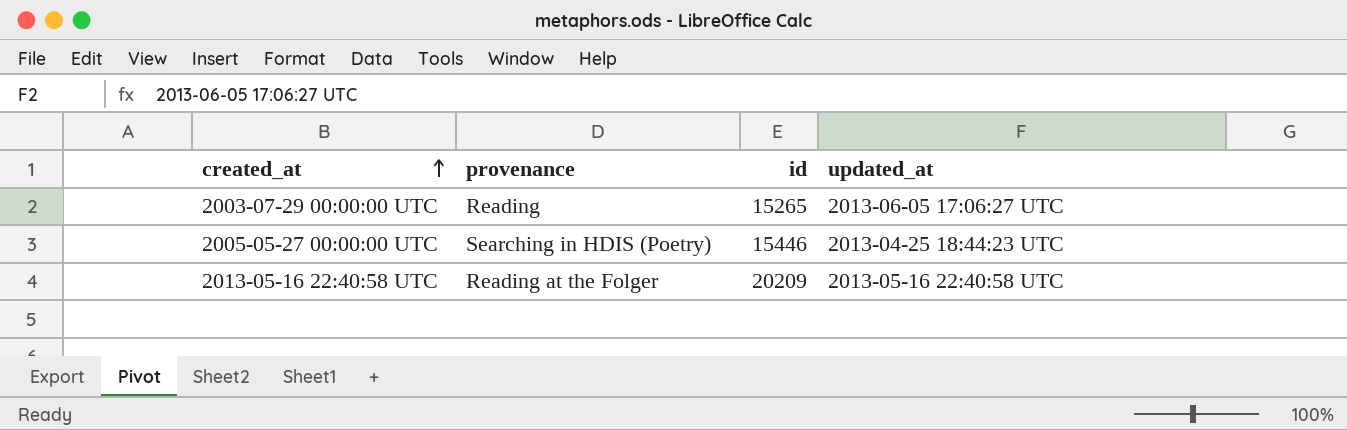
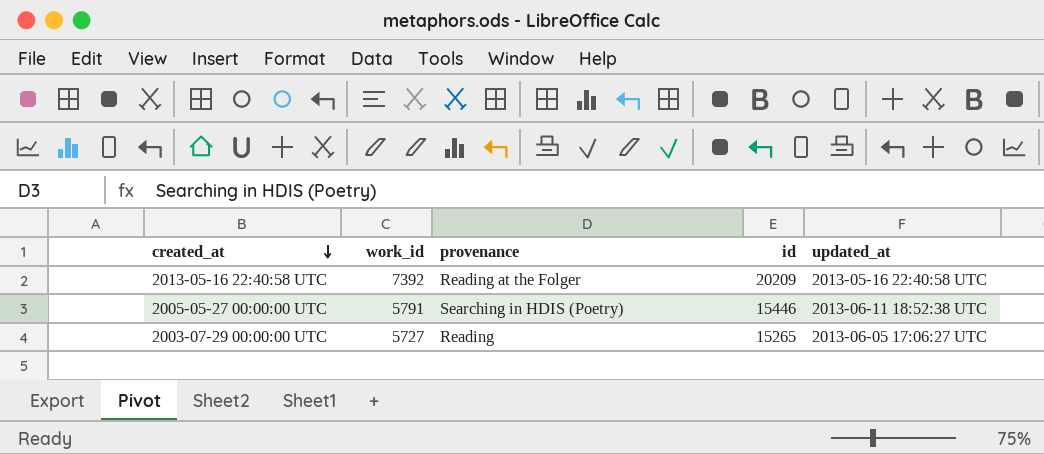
row order: created_at ascending -> created_at descending
column work_id | position: none -> 2
2005-05-27 00:00:00 UTC | updated_at: 2013-04-25 18:44:23 UTC -> 2013-06-11 18:52:38 UTC

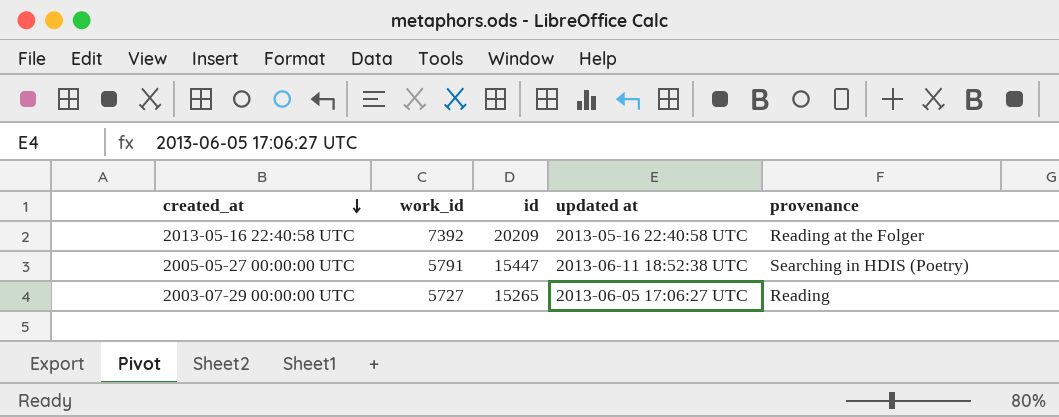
column name: updated_at -> updated at
column provenance | position: 3 -> 5
2005-05-27 00:00:00 UTC | id: 15446 -> 15447

